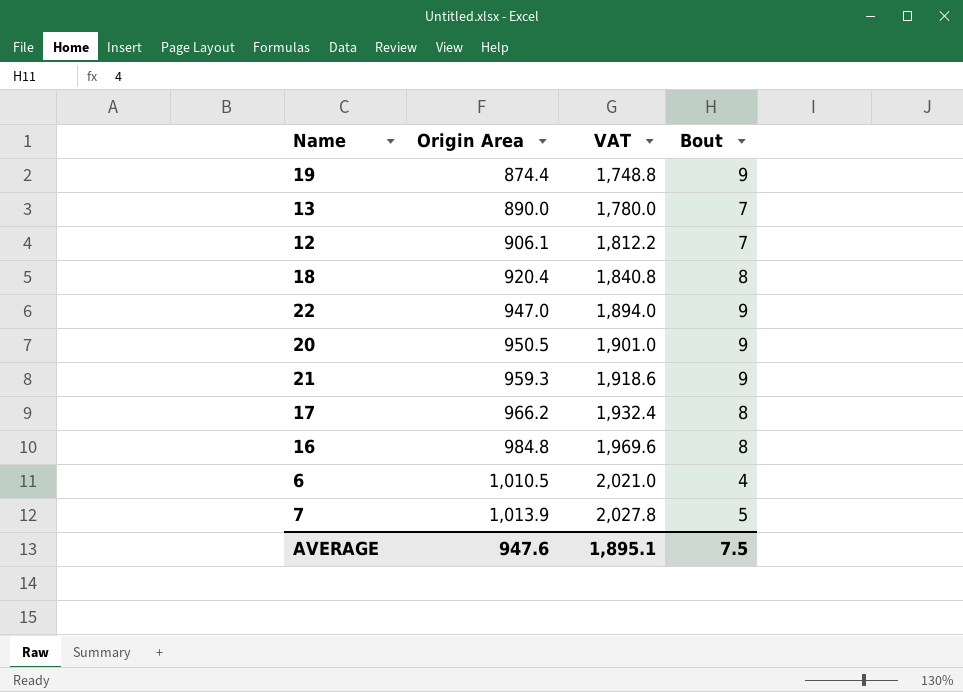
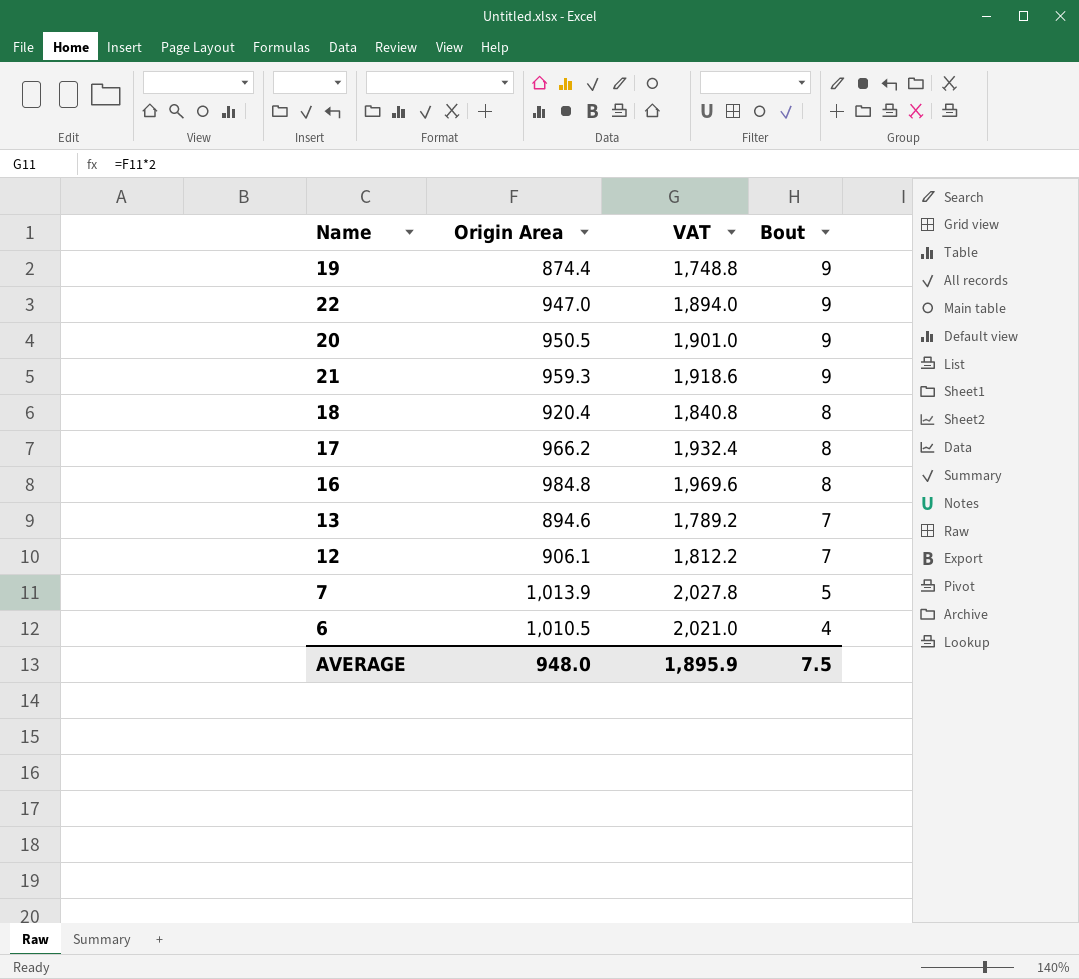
row order: Origin Area ascending -> Bout descending
13 | Origin Area: 890.0 -> 894.6
13 | VAT: 1,780.0 -> 1,789.2
AVERAGE | Origin Area: 947.6 -> 948.0
AVERAGE | VAT: 1,895.1 -> 1,895.9

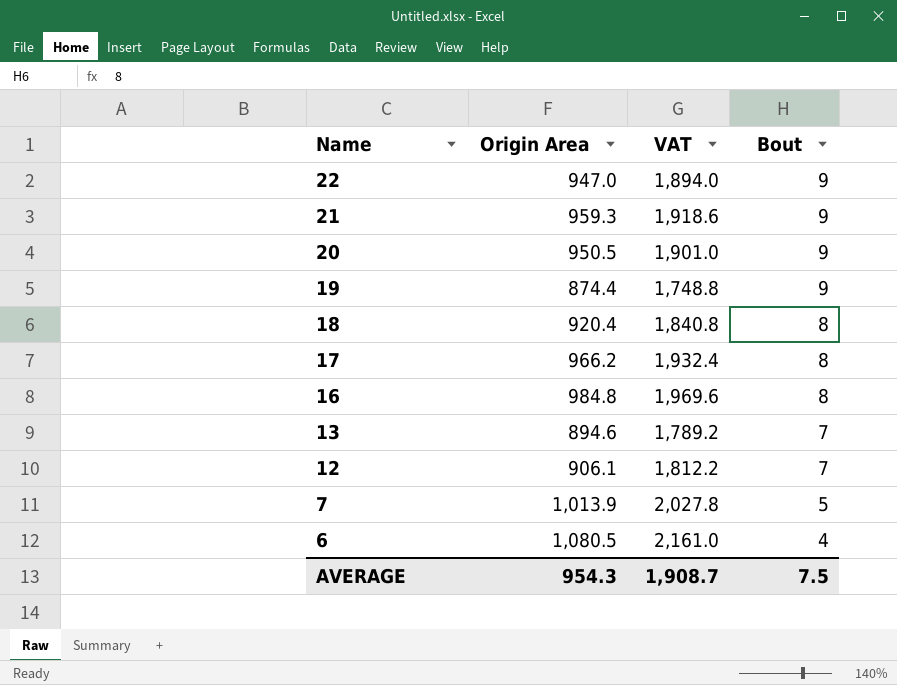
row order: Bout descending -> Name descending
6 | Origin Area: 1,010.5 -> 1,080.5
6 | VAT: 2,021.0 -> 2,161.0
AVERAGE | Origin Area: 948.0 -> 954.3
AVERAGE | VAT: 1,895.9 -> 1,908.7

